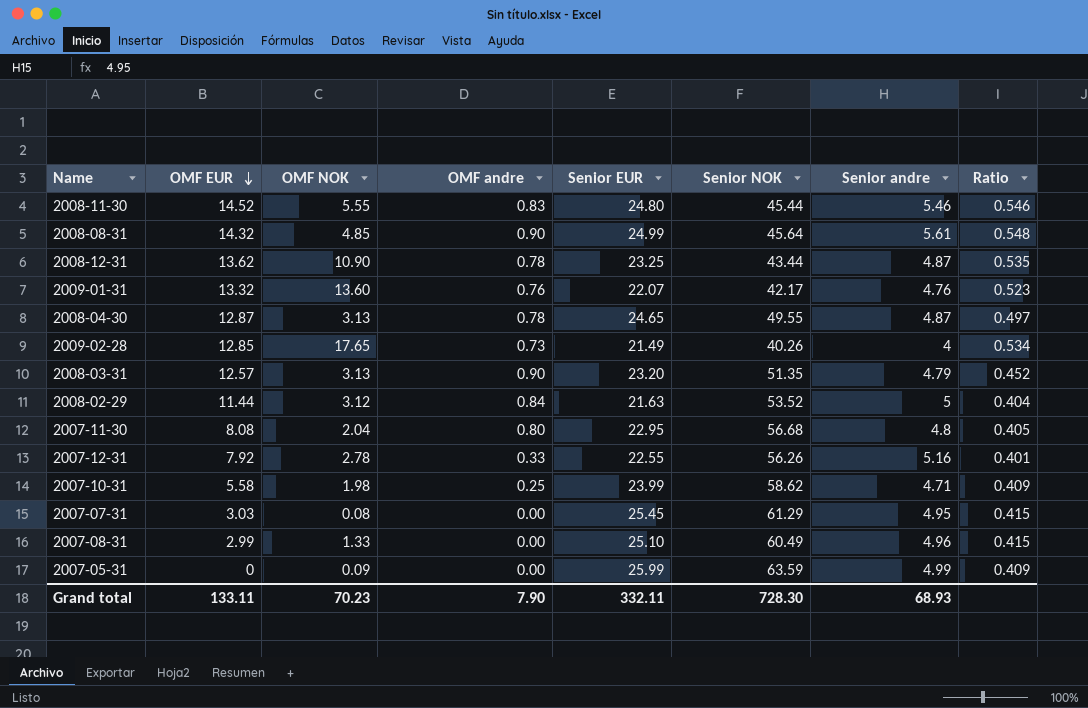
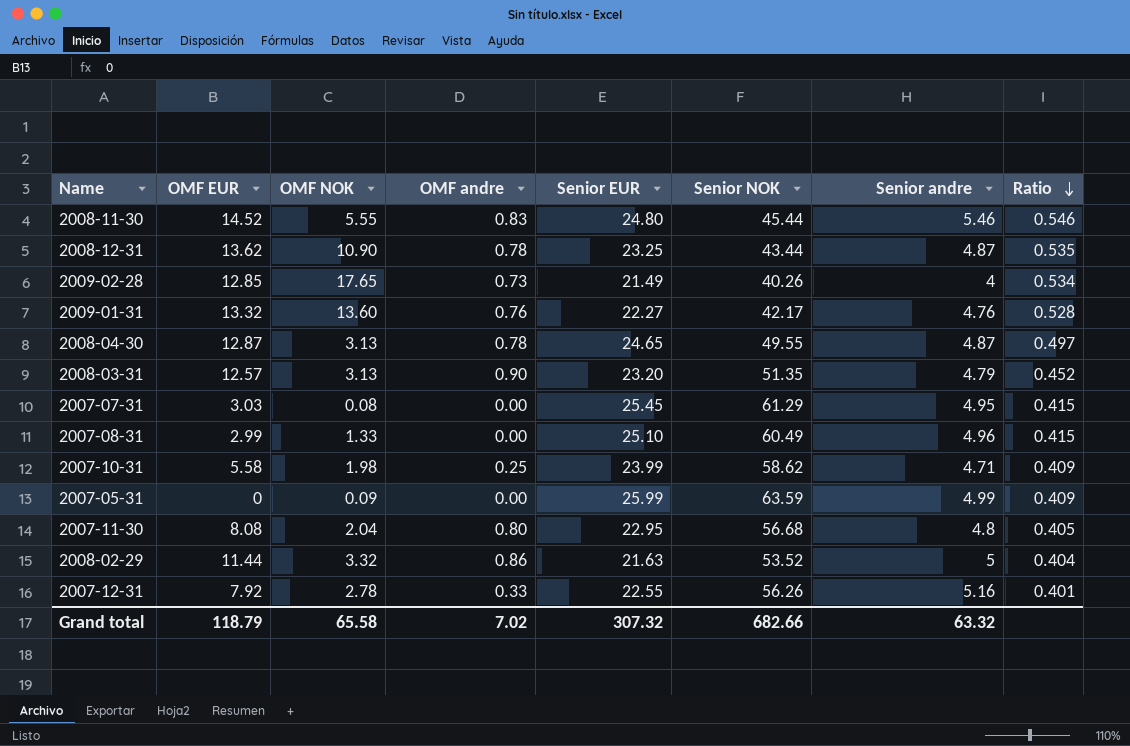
row order: OMF EUR descending -> Ratio descending
row 2008-08-31: 14.32 | 4.85 | 0.90 | 24.99 | 45.64 | 5.61 | 0.548 -> none
2009-01-31 | Senior EUR: 22.07 -> 22.27
2009-01-31 | Ratio: 0.523 -> 0.528
2008-02-29 | OMF NOK: 3.12 -> 3.32
2008-02-29 | OMF andre: 0.84 -> 0.86
Grand total | OMF EUR: 133.11 -> 118.79
Grand total | OMF NOK: 70.23 -> 65.58
Grand total | OMF andre: 7.90 -> 7.02
Grand total | Senior EUR: 332.11 -> 307.32
Grand total | Senior NOK: 728.30 -> 682.66
Grand total | Senior andre: 68.93 -> 63.32

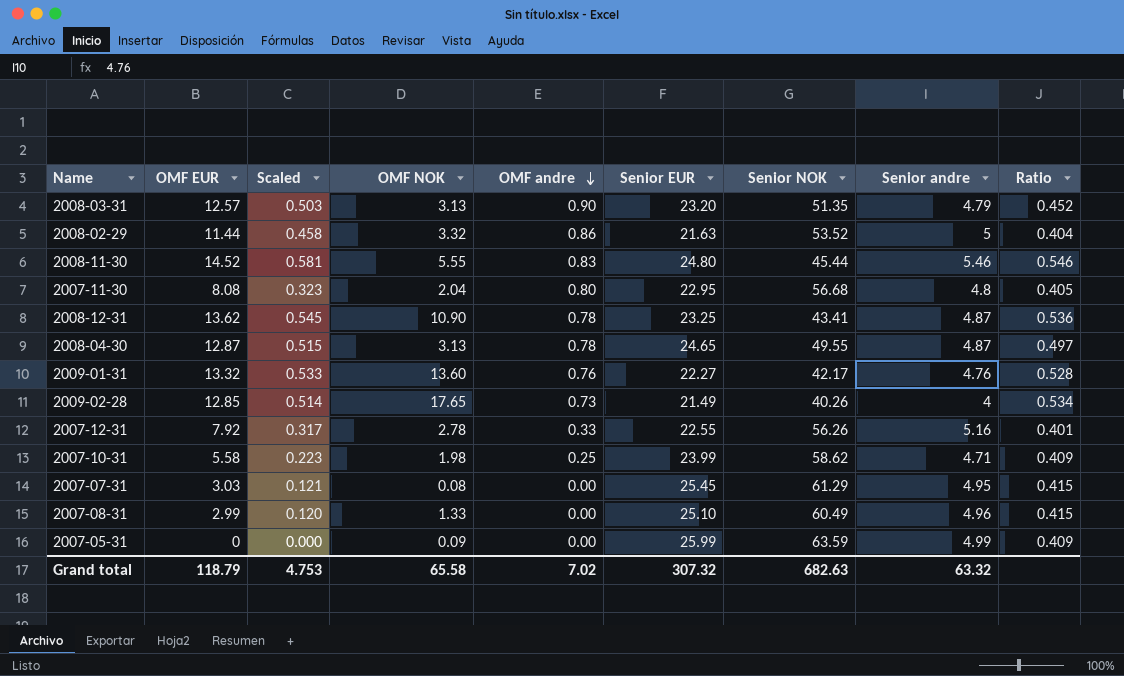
row order: Ratio descending -> OMF andre descending
column Scaled | formula: none -> [OMF EUR] * 0.04
2008-12-31 | Senior NOK: 43.44 -> 43.41
2008-12-31 | Ratio: 0.535 -> 0.536
Grand total | Senior NOK: 682.66 -> 682.63

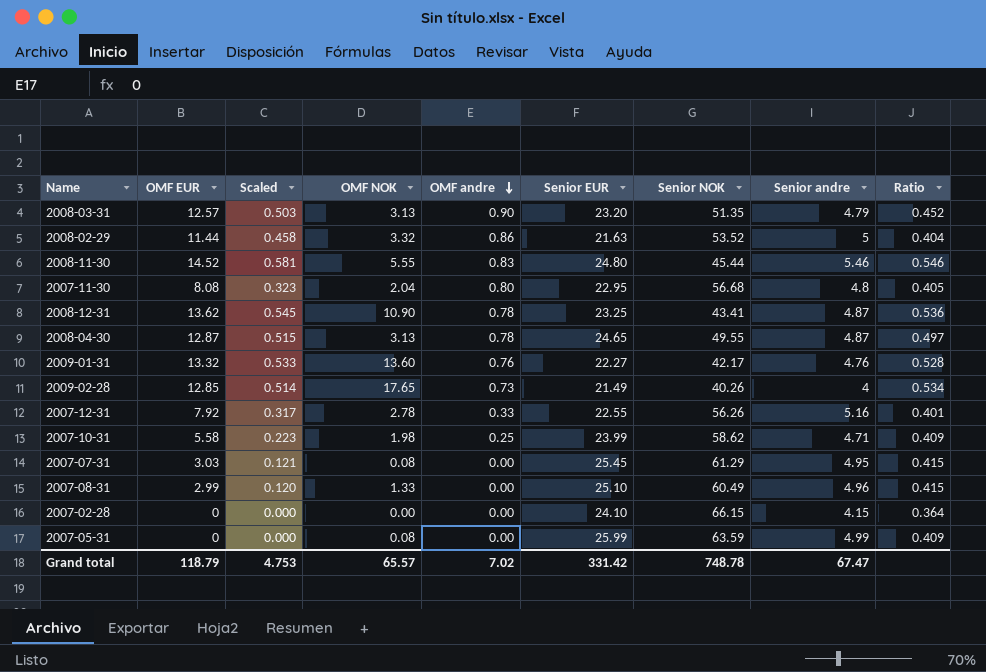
row 2007-02-28: none -> 0 | 0.000 | 0.00 | 0.00 | 24.10 | 66.15 | 4.15 | 0.364
2007-05-31 | OMF NOK: 0.09 -> 0.08
Grand total | OMF NOK: 65.58 -> 65.57
Grand total | Senior EUR: 307.32 -> 331.42
Grand total | Senior NOK: 682.63 -> 748.78
Grand total | Senior andre: 63.32 -> 67.47

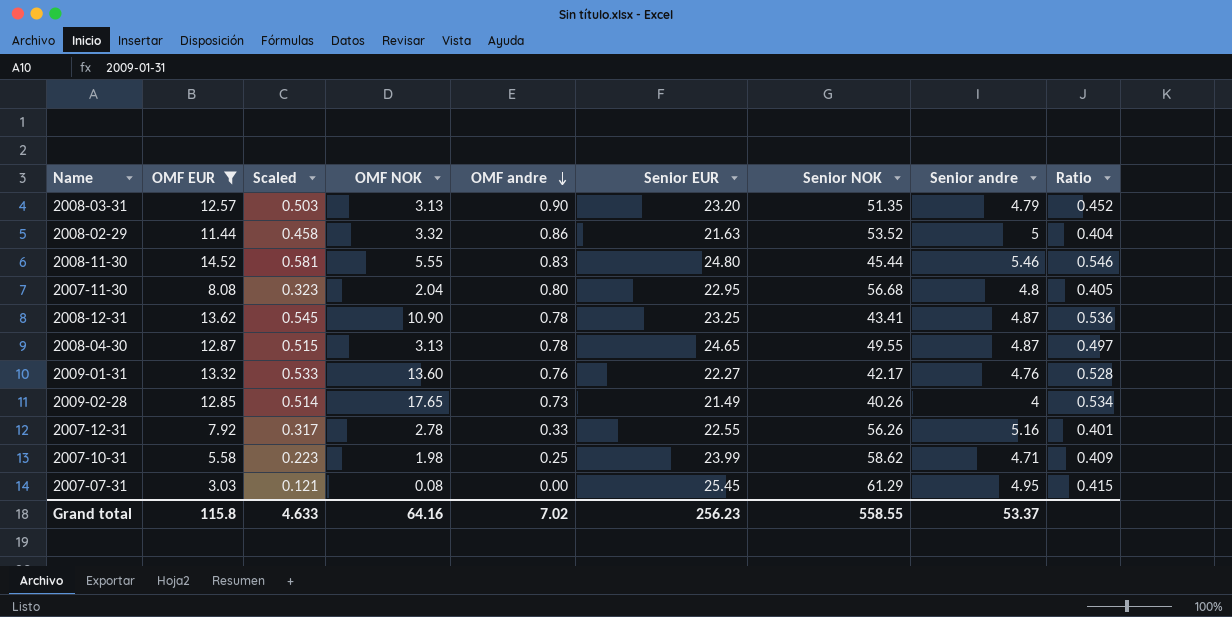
filter: none -> OMF EUR >= 3.03
Grand total | OMF EUR: 118.79 -> 115.8
Grand total | Scaled: 4.753 -> 4.633
Grand total | OMF NOK: 65.57 -> 64.16
Grand total | Senior EUR: 331.42 -> 256.23
Grand total | Senior NOK: 748.78 -> 558.55
Grand total | Senior andre: 67.47 -> 53.37

